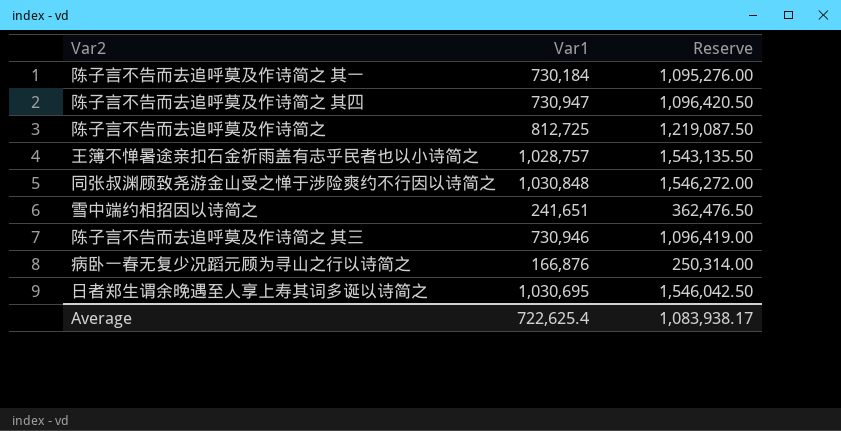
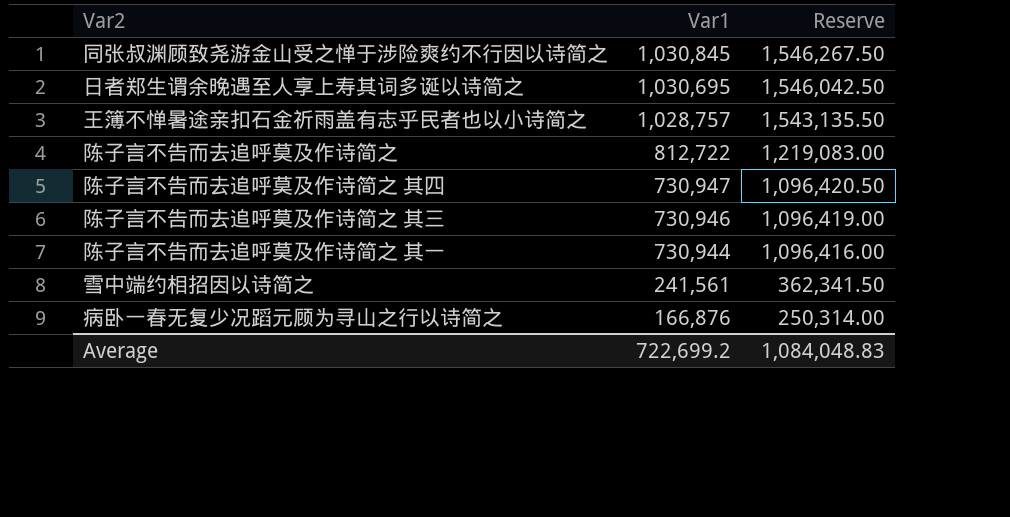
row order: none -> Var1 descending
同张叔渊顾致尧游金山受之惮于涉险爽约不行因以诗简之 | Var1: 1,030,848 -> 1,030,845
同张叔渊顾致尧游金山受之惮于涉险爽约不行因以诗简之 | Reserve: 1,546,272.00 -> 1,546,267.50
陈子言不告而去追呼莫及作诗简之 | Var1: 812,725 -> 812,722
陈子言不告而去追呼莫及作诗简之 | Reserve: 1,219,087.50 -> 1,219,083.00
陈子言不告而去追呼莫及作诗简之 其一 | Var1: 730,184 -> 730,944
陈子言不告而去追呼莫及作诗简之 其一 | Reserve: 1,095,276.00 -> 1,096,416.00
雪中端约相招因以诗简之 | Var1: 241,651 -> 241,561
雪中端约相招因以诗简之 | Reserve: 362,476.50 -> 362,341.50
Average | Var1: 722,625.4 -> 722,699.2
Average | Reserve: 1,083,938.17 -> 1,084,048.83

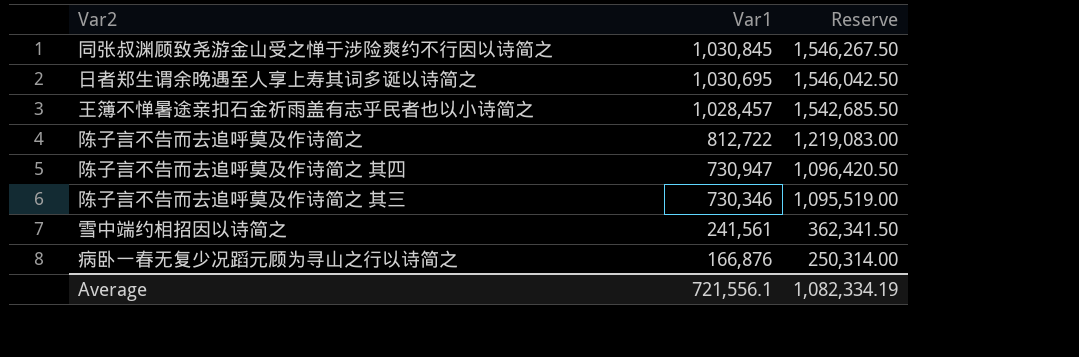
row 陈子言不告而去追呼莫及作诗简之 其一: 730,944 | 1,096,416.00 -> none
王簿不惮暑途亲扣石金祈雨盖有志乎民者也以小诗简之 | Var1: 1,028,757 -> 1,028,457
王簿不惮暑途亲扣石金祈雨盖有志乎民者也以小诗简之 | Reserve: 1,543,135.50 -> 1,542,685.50
陈子言不告而去追呼莫及作诗简之 其三 | Var1: 730,946 -> 730,346
陈子言不告而去追呼莫及作诗简之 其三 | Reserve: 1,096,419.00 -> 1,095,519.00
Average | Var1: 722,699.2 -> 721,556.1
Average | Reserve: 1,084,048.83 -> 1,082,334.19

